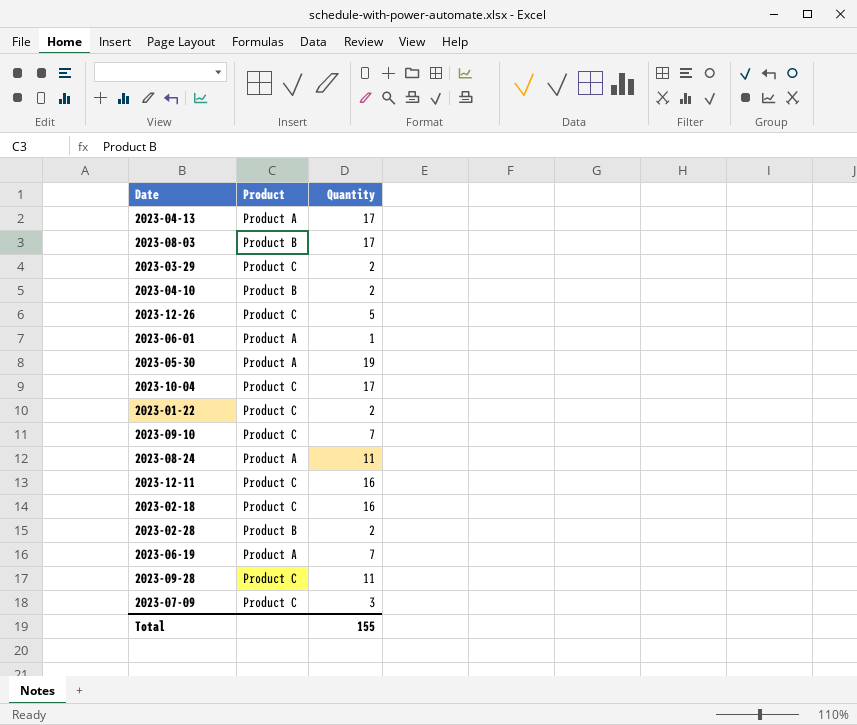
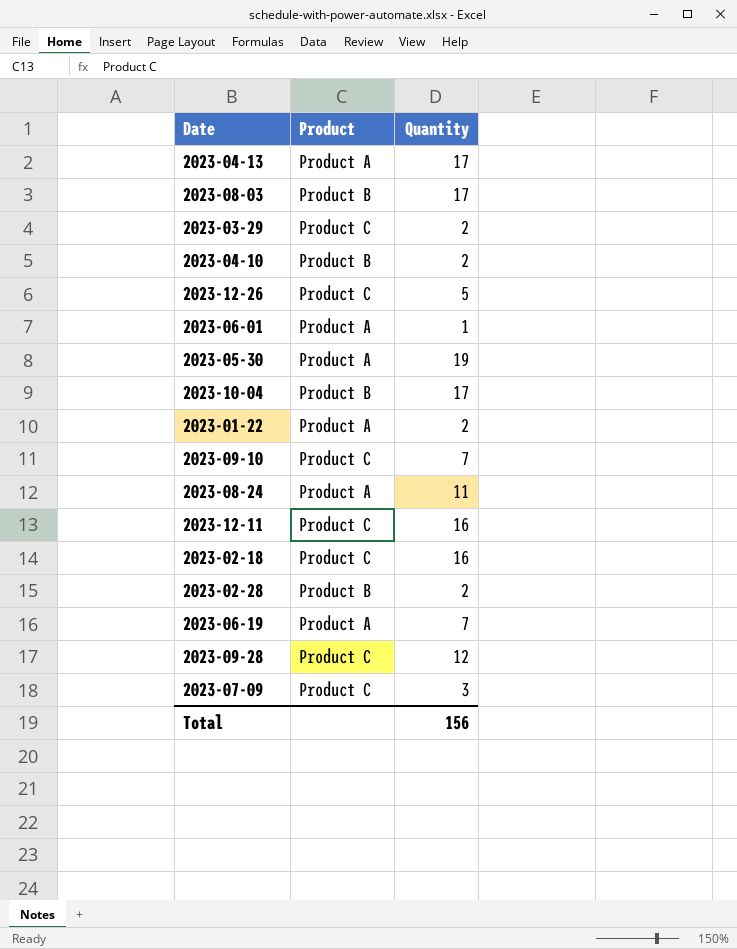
2023-10-04 | Product: Product C -> Product B
2023-01-22 | Product: Product C -> Product A
2023-09-28 | Quantity: 11 -> 12
Total | Quantity: 155 -> 156

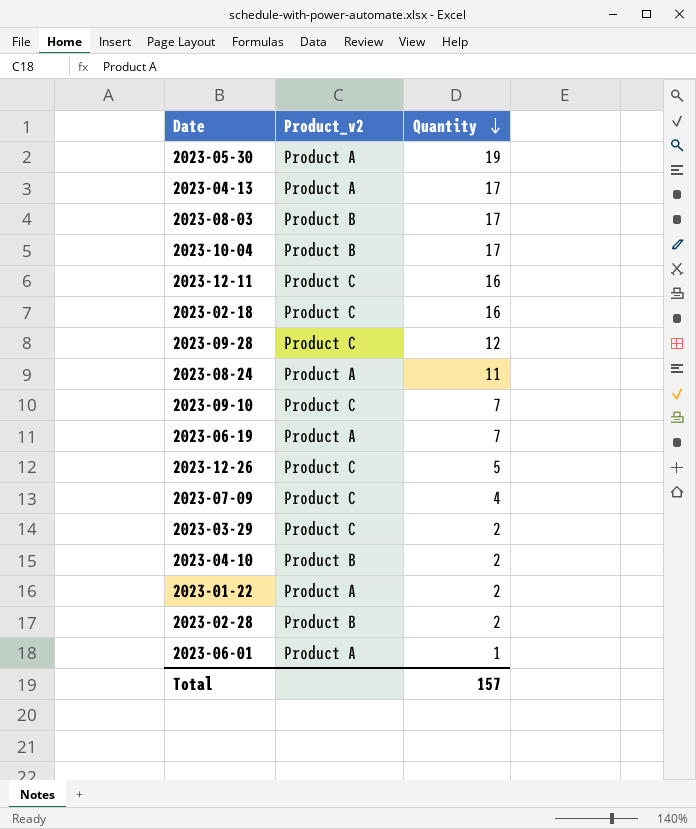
row order: none -> Quantity descending
column name: Product -> Product_v2
2023-07-09 | Quantity: 3 -> 4
Total | Quantity: 156 -> 157

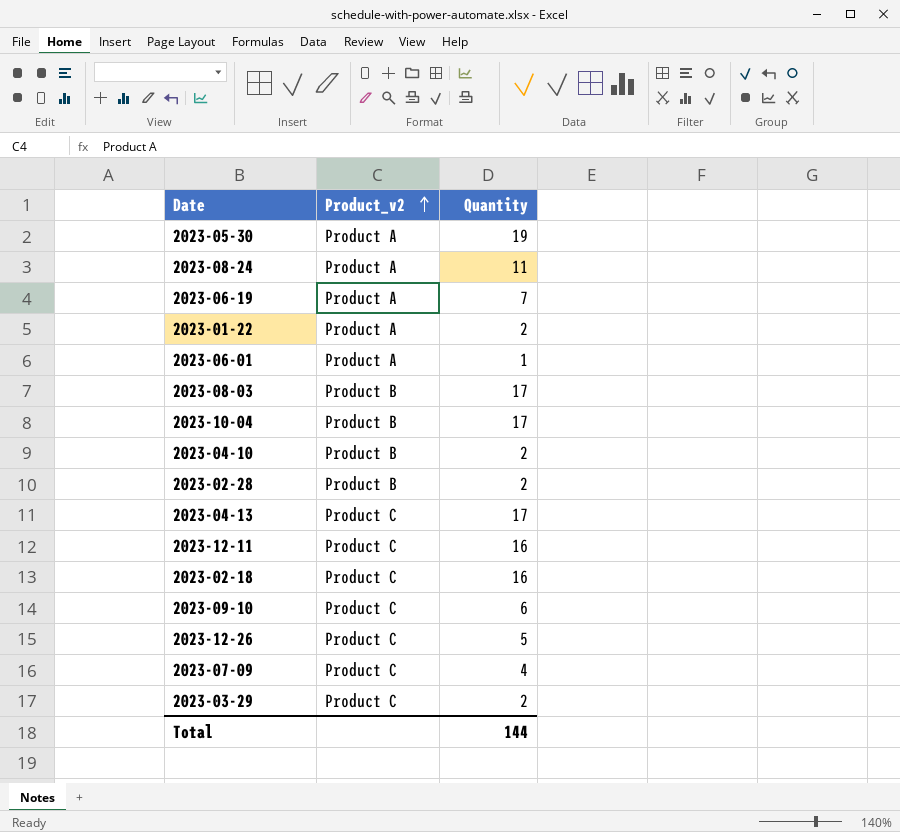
row order: Quantity descending -> Product_v2 ascending
row 2023-09-28: Product C | 12 -> none
2023-04-13 | Product_v2: Product A -> Product C
2023-09-10 | Quantity: 7 -> 6
Total | Quantity: 157 -> 144

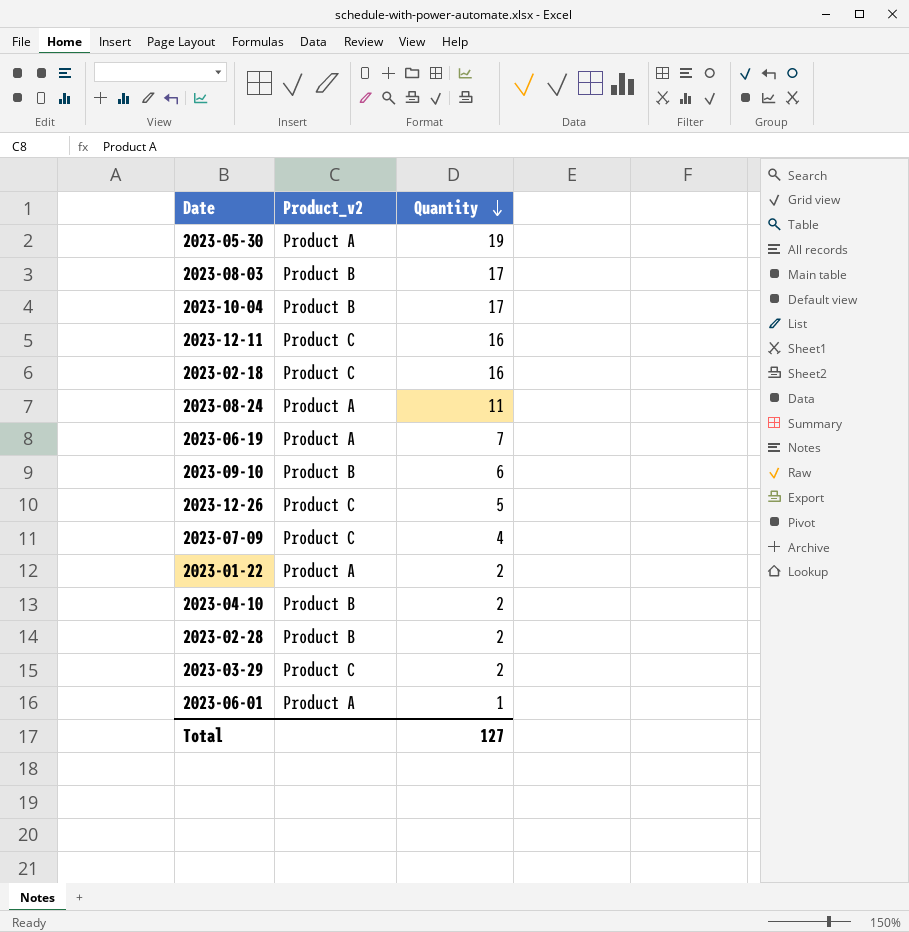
row order: Product_v2 ascending -> Quantity descending
row 2023-04-13: Product C | 17 -> none
2023-09-10 | Product_v2: Product C -> Product B
Total | Quantity: 144 -> 127

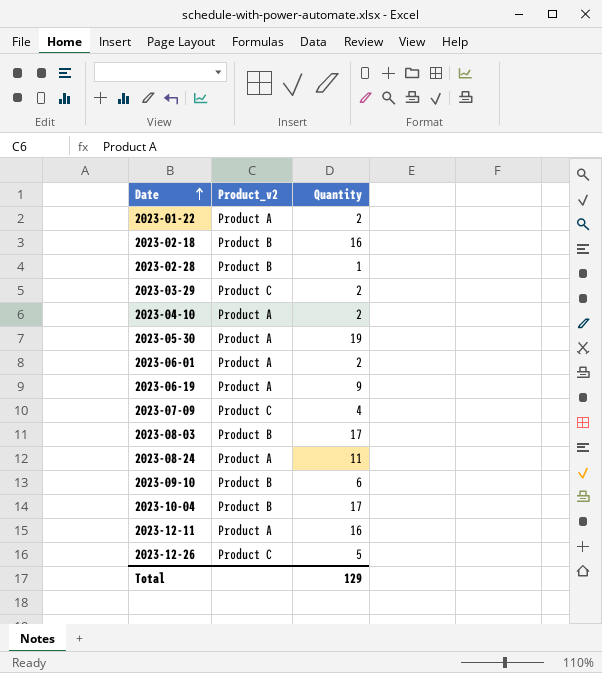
row order: Quantity descending -> Date ascending
2023-02-18 | Product_v2: Product C -> Product B
2023-02-28 | Quantity: 2 -> 1
2023-04-10 | Product_v2: Product B -> Product A
2023-06-01 | Quantity: 1 -> 2
2023-06-19 | Quantity: 7 -> 9
2023-12-11 | Product_v2: Product C -> Product A
Total | Quantity: 127 -> 129

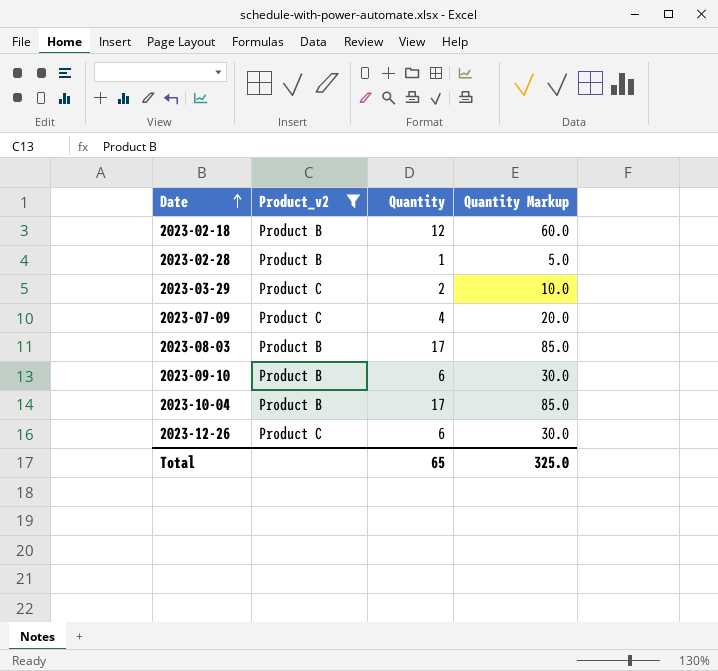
filter: none -> Product_v2 != Product A
column Quantity Markup | formula: none -> [Quantity] * 5
2023-02-18 | Quantity: 16 -> 12
2023-12-26 | Quantity: 5 -> 6
Total | Quantity: 129 -> 65

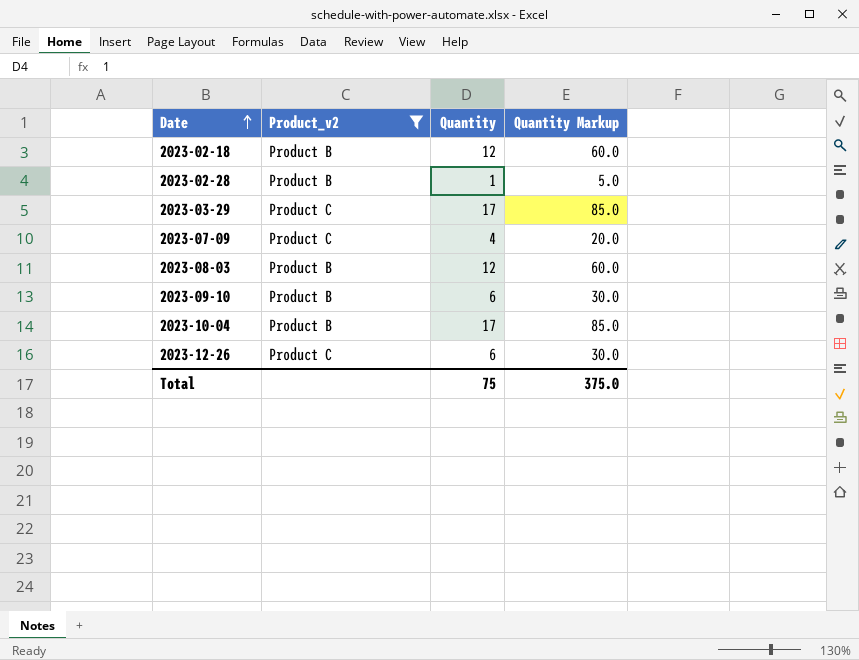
2023-03-29 | Quantity: 2 -> 17
2023-03-29 | Quantity Markup: 10.0 -> 85.0
2023-08-03 | Quantity: 17 -> 12
2023-08-03 | Quantity Markup: 85.0 -> 60.0
Total | Quantity: 65 -> 75
Total | Quantity Markup: 325.0 -> 375.0

